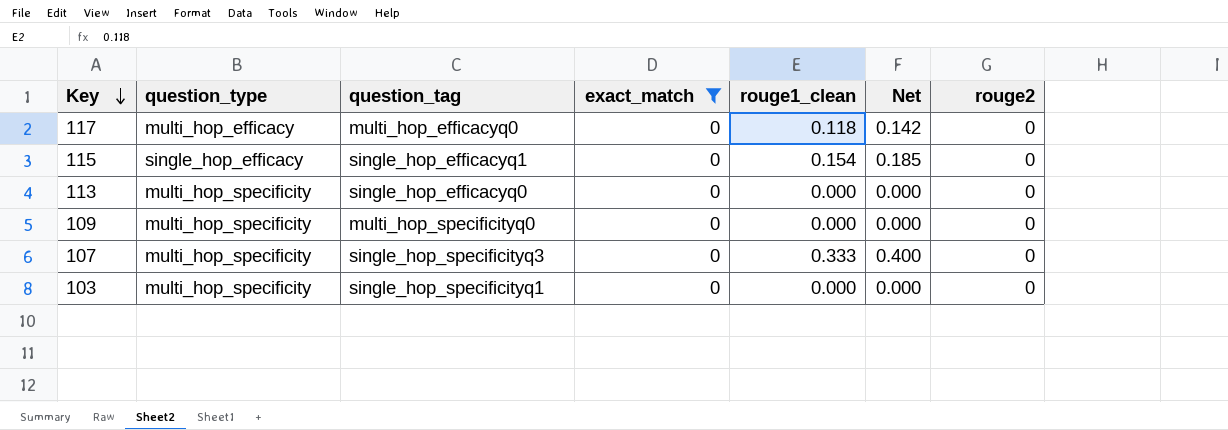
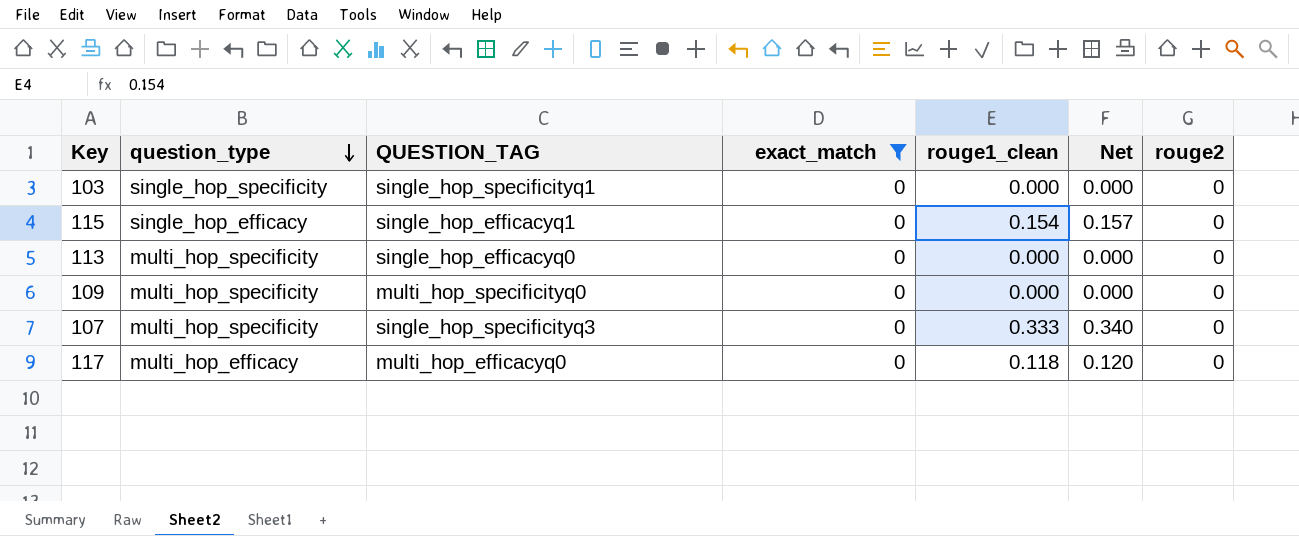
row order: Key descending -> question_type descending
column name: question_tag -> QUESTION_TAG
column Net | formula: [rouge1_clean] * 1.2 -> [rouge1_clean] * 1.02
103 | question_type: multi_hop_specificity -> single_hop_specificity

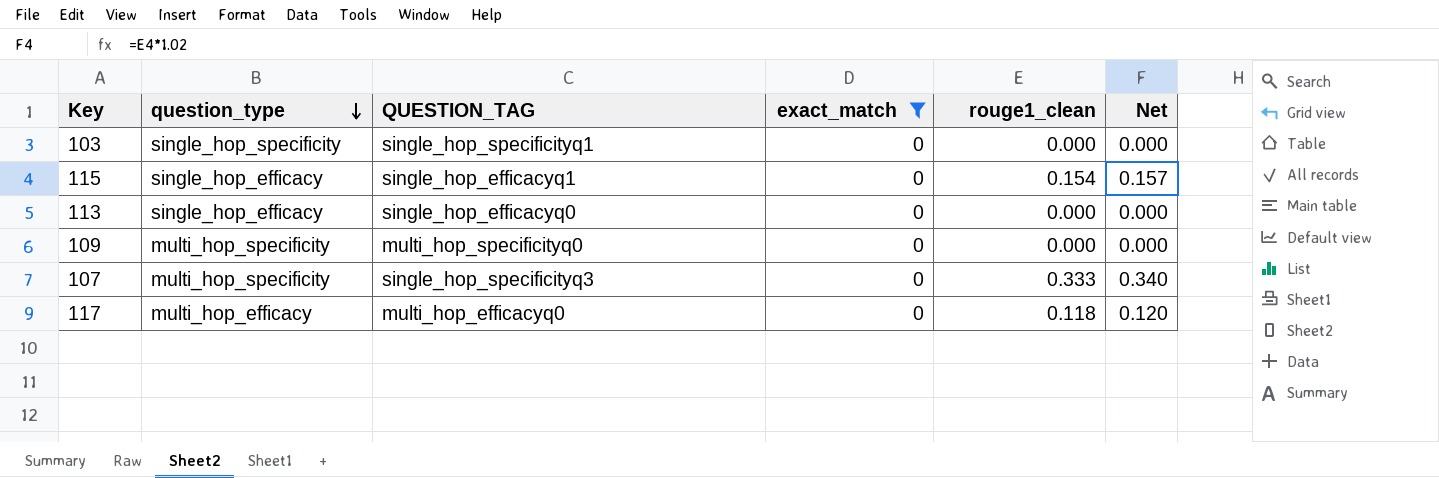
column rouge2 | position: 7 -> none
113 | question_type: multi_hop_specificity -> single_hop_efficacy

